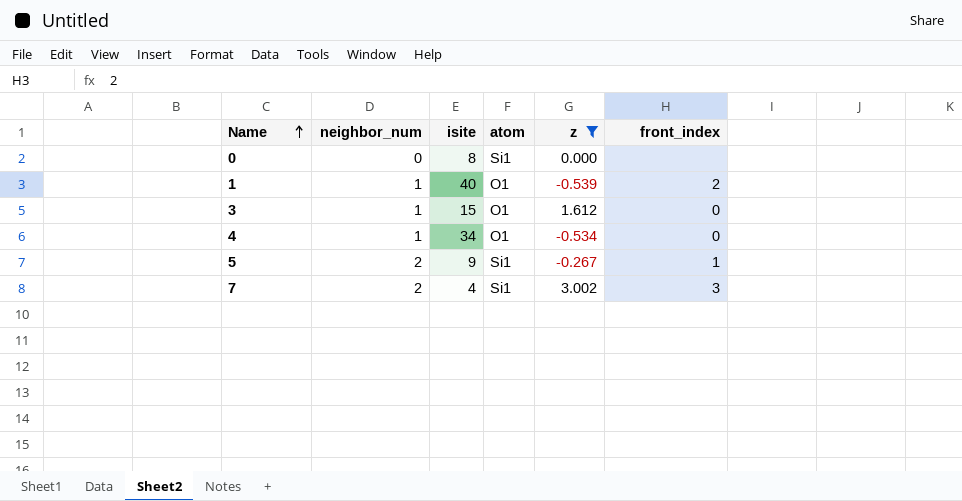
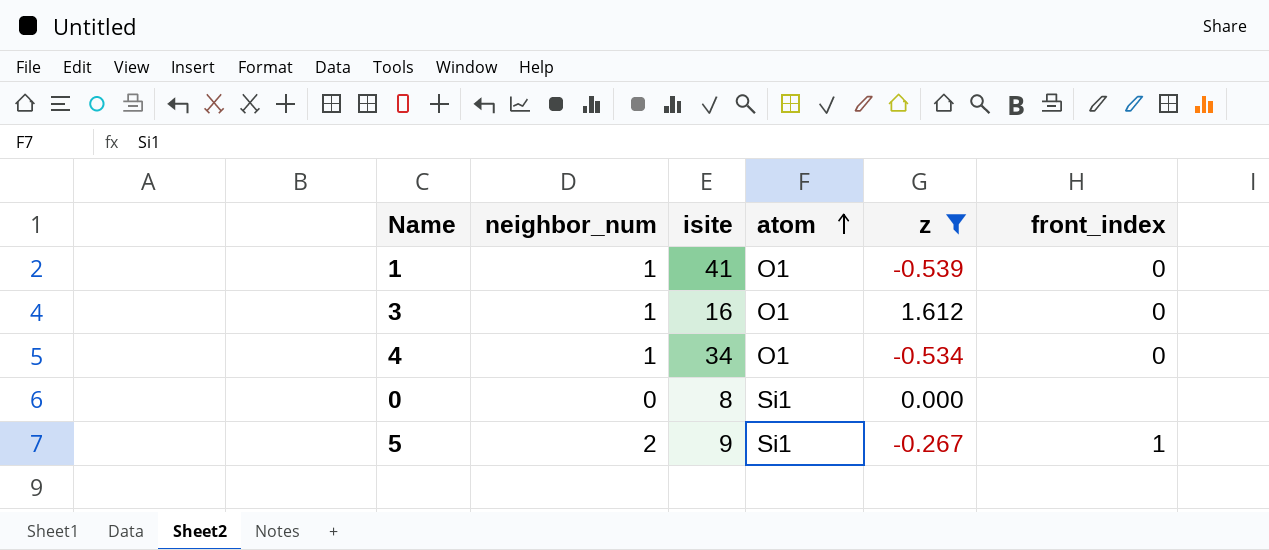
row order: Name ascending -> atom ascending
row 7: 2 | 4 | Si1 | 3.002 | 3 -> none
1 | isite: 40 -> 41
1 | front_index: 2 -> 0
3 | isite: 15 -> 16

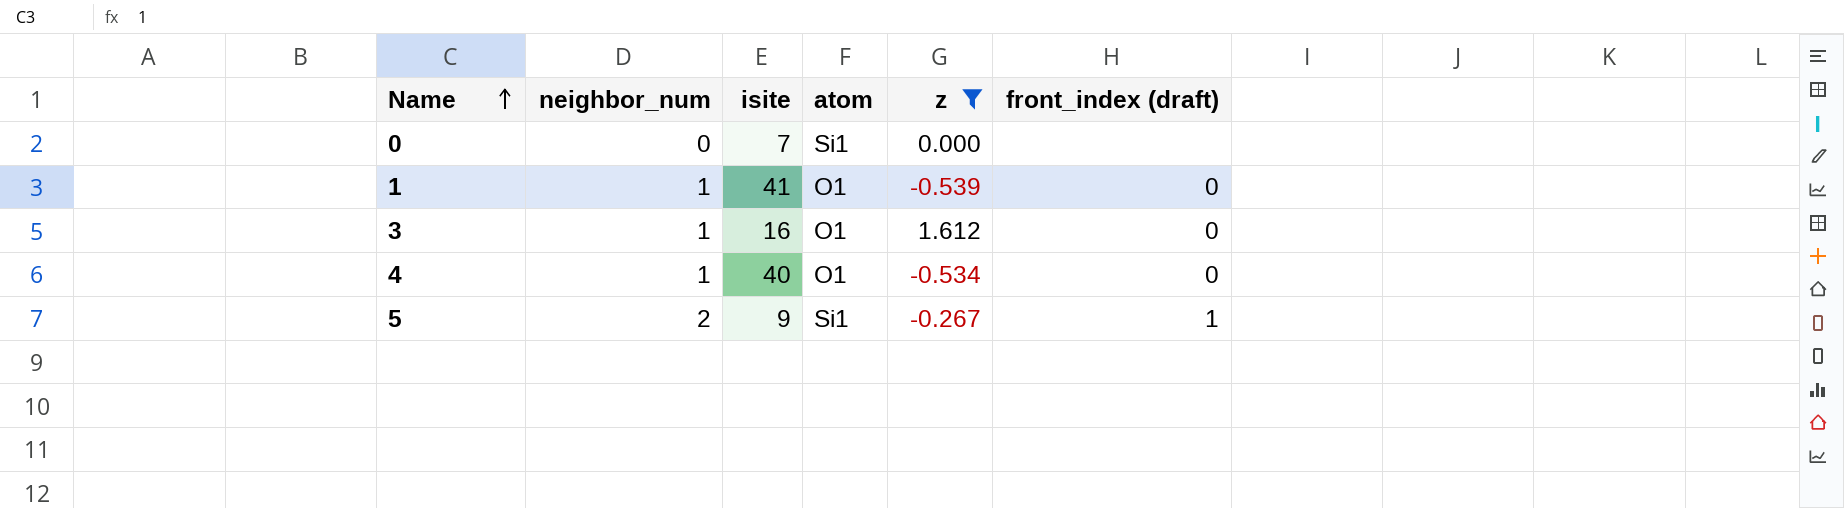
row order: atom ascending -> Name ascending
column name: front_index -> front_index (draft)
0 | isite: 8 -> 7
4 | isite: 34 -> 40

